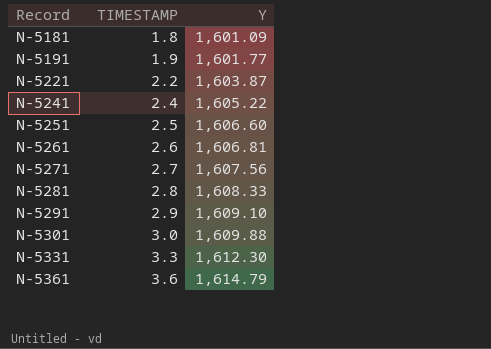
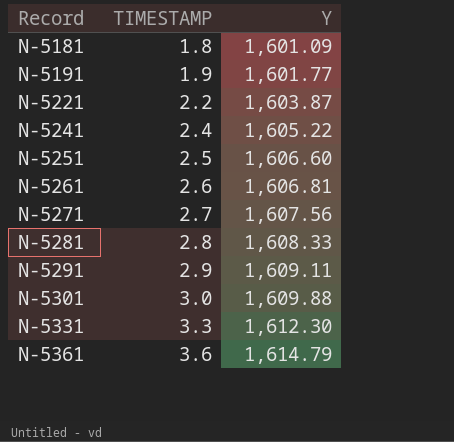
N-5291 | Y: 1,609.10 -> 1,609.11

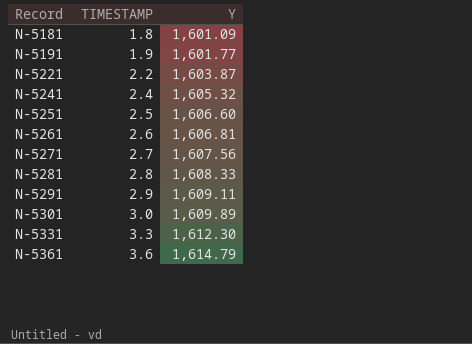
N-5241 | Y: 1,605.22 -> 1,605.32
N-5301 | Y: 1,609.88 -> 1,609.89

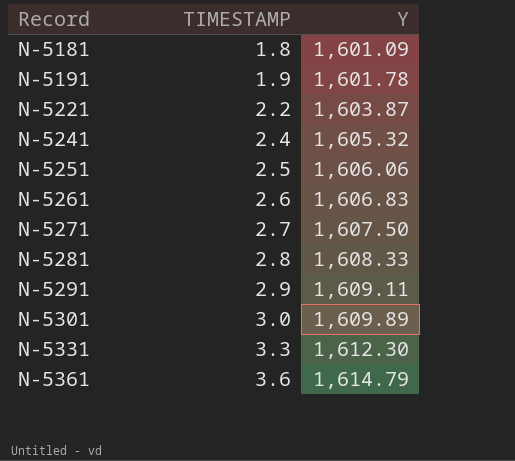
N-5191 | Y: 1,601.77 -> 1,601.78
N-5251 | Y: 1,606.60 -> 1,606.06
N-5261 | Y: 1,606.81 -> 1,606.83
N-5271 | Y: 1,607.56 -> 1,607.50

